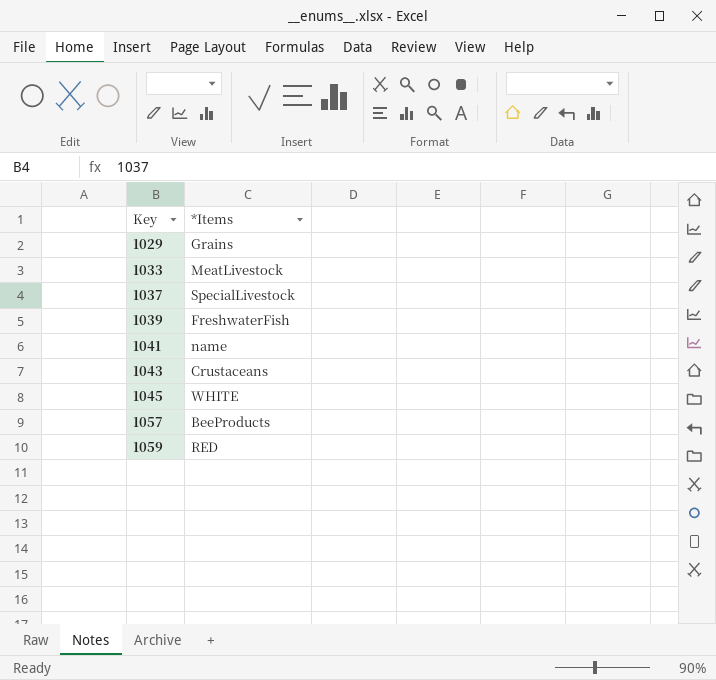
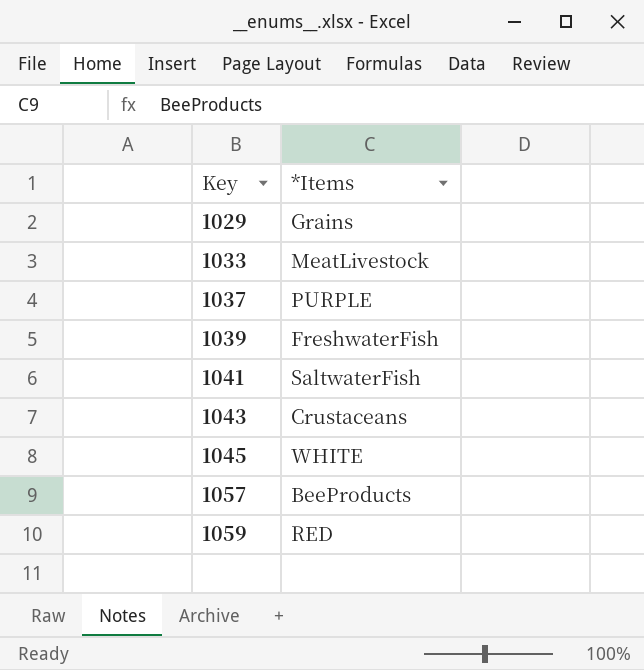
1037 | *Items: SpecialLivestock -> PURPLE
1041 | *Items: name -> SaltwaterFish

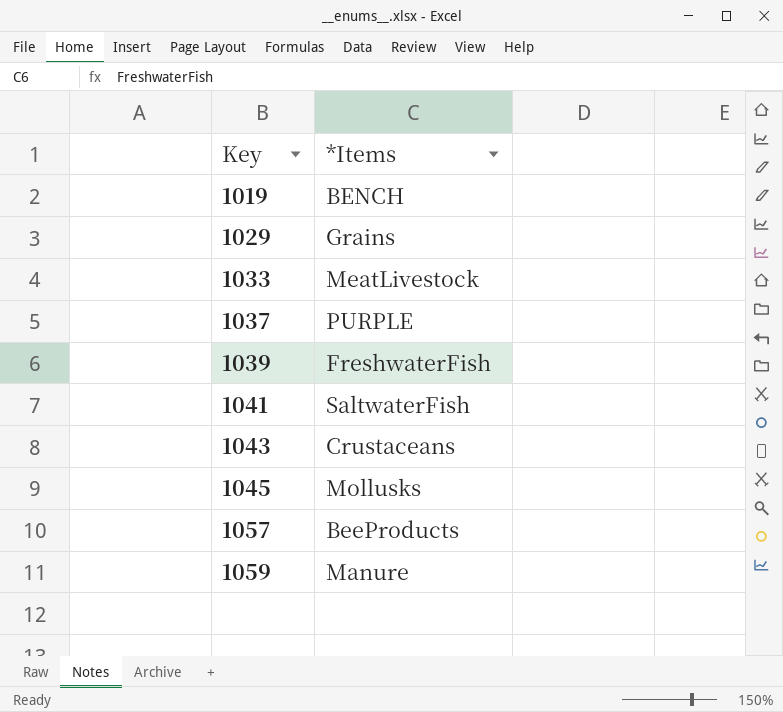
row 1019: none -> BENCH
1045 | *Items: WHITE -> Mollusks
1059 | *Items: RED -> Manure

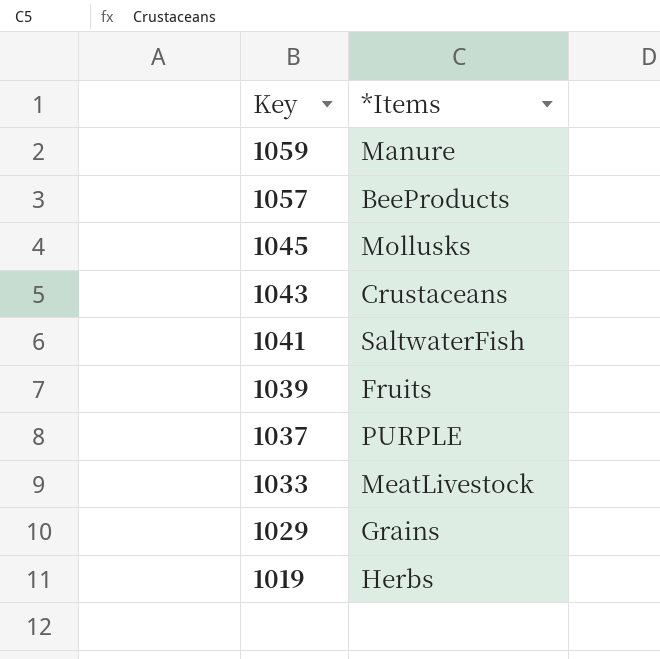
row order: Key ascending -> Key descending
1039 | *Items: FreshwaterFish -> Fruits
1019 | *Items: BENCH -> Herbs

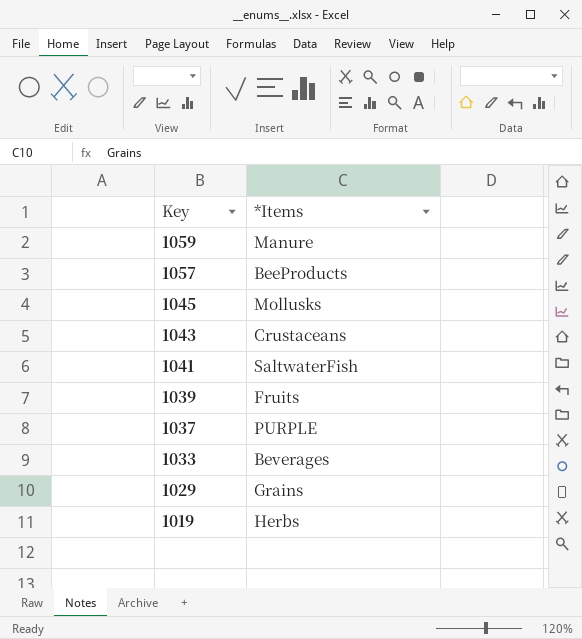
1033 | *Items: MeatLivestock -> Beverages

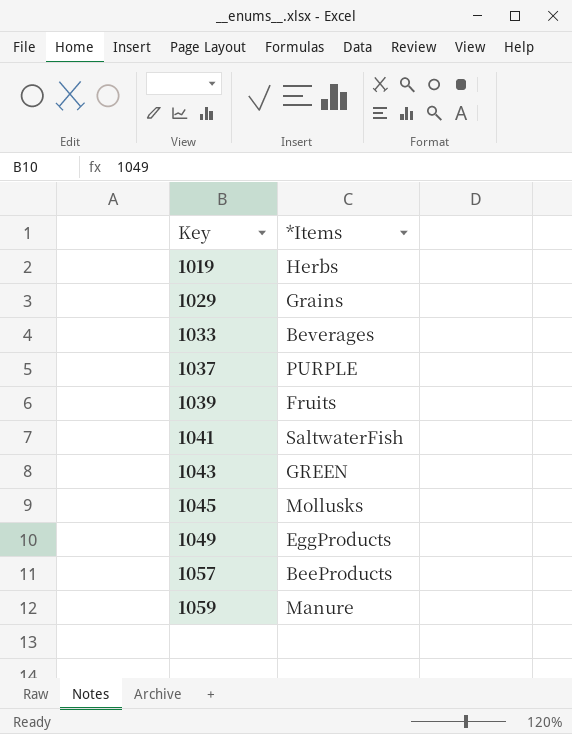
row order: Key descending -> Key ascending
1043 | *Items: Crustaceans -> GREEN
row 1049: none -> EggProducts

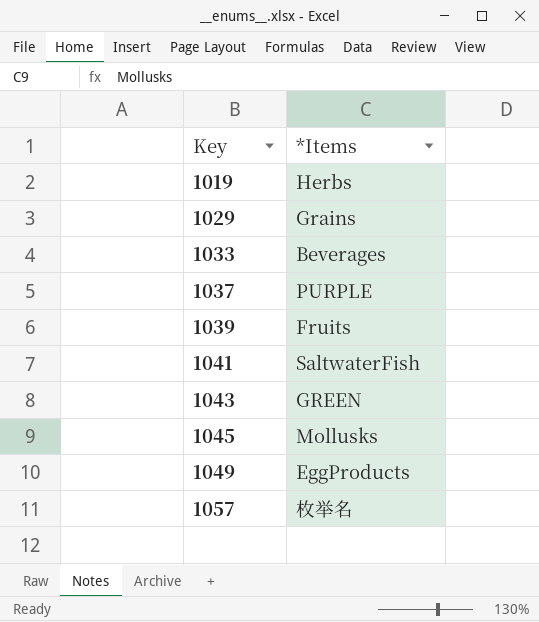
row 1059: Manure -> none
1057 | *Items: BeeProducts -> 枚举名

